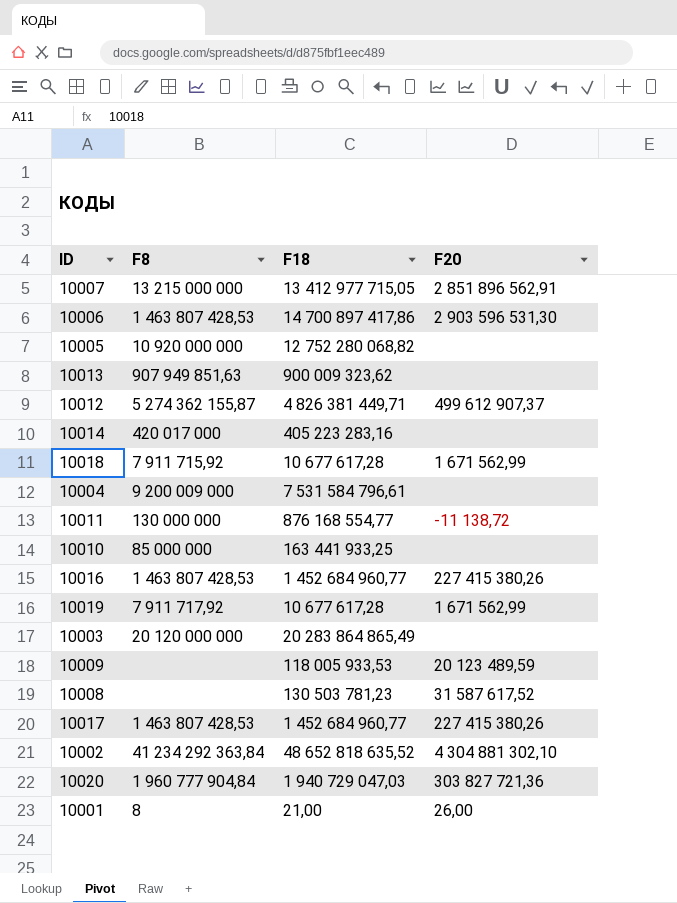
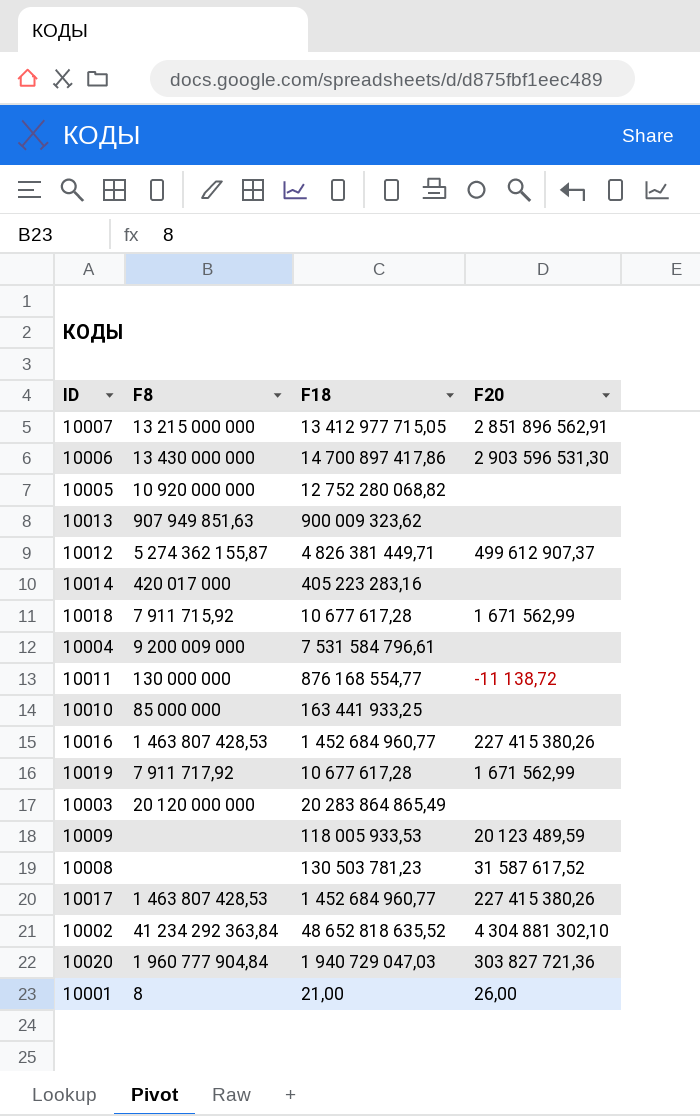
10006 | F8: 1 463 807 428,53 -> 13 430 000 000

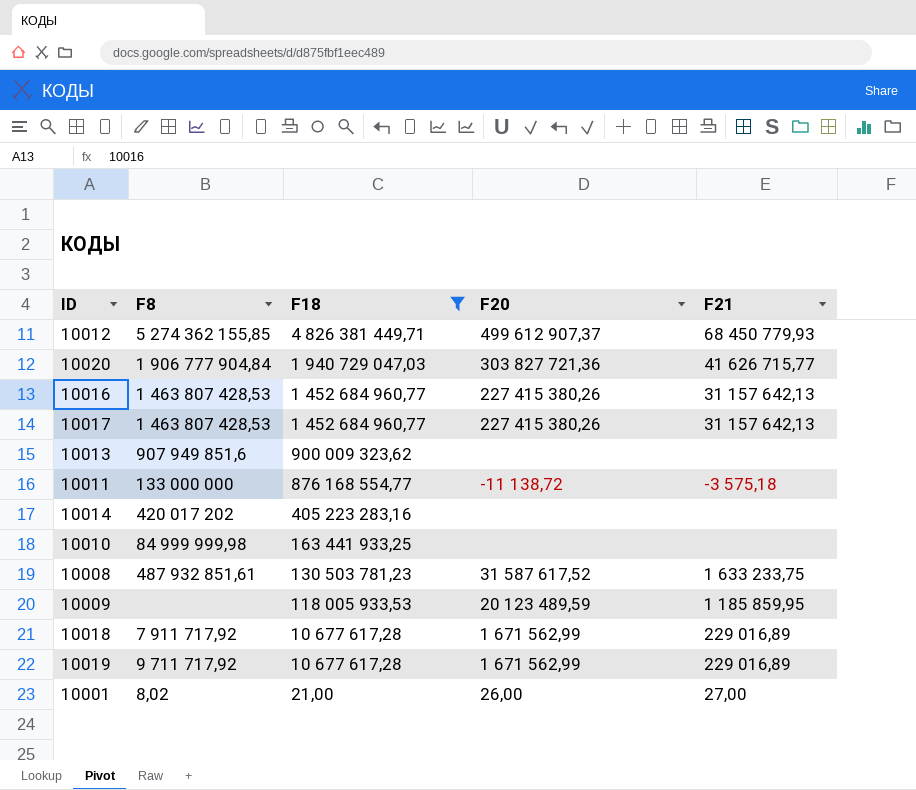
filter: none -> F18 <= 4 826 381 449,71
row order: none -> F18 descending
column F21 | position: none -> 5
10012 | F8: 5 274 362 155,87 -> 5 274 362 155,85
10020 | F8: 1 960 777 904,84 -> 1 906 777 904,84
10013 | F8: 907 949 851,63 -> 907 949 851,6
10011 | F8: 130 000 000 -> 133 000 000
10014 | F8: 420 017 000 -> 420 017 202
10010 | F8: 85 000 000 -> 84 999 999,98
10008 | F8: none -> 487 932 851,61
10018 | F8: 7 911 715,92 -> 7 911 717,92
10019 | F8: 7 911 717,92 -> 9 711 717,92
10001 | F8: 8 -> 8,02

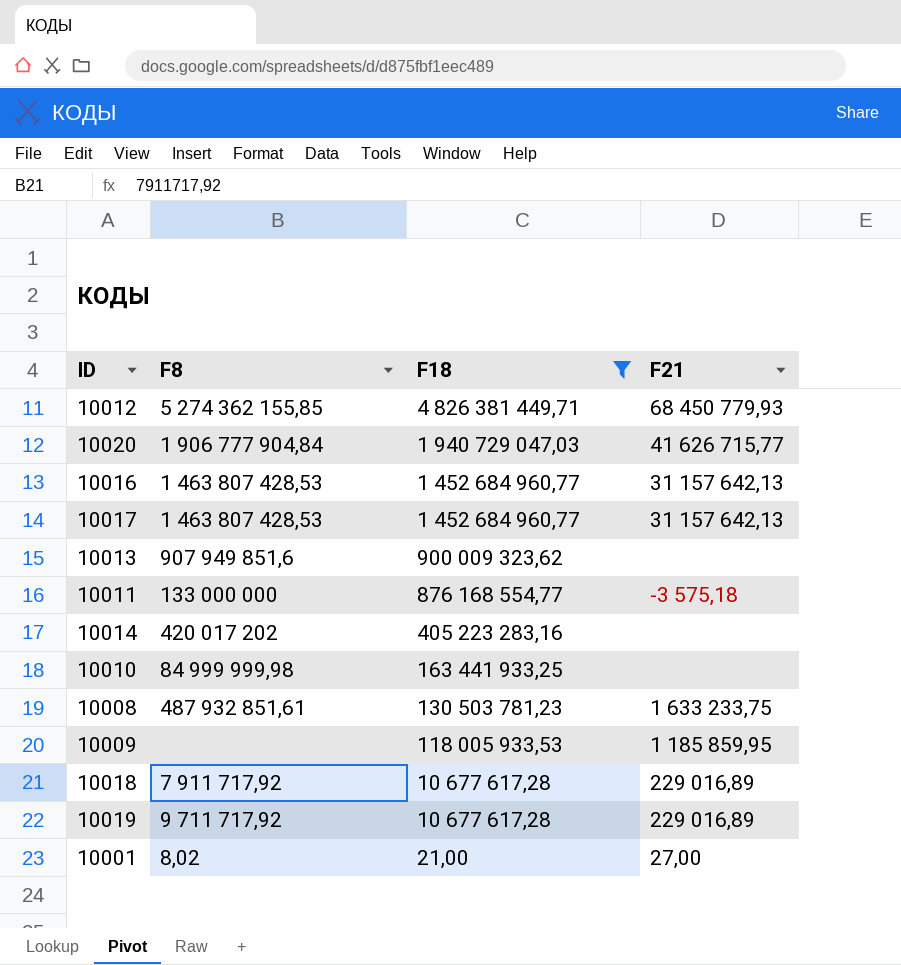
column F20 | position: 4 -> none

